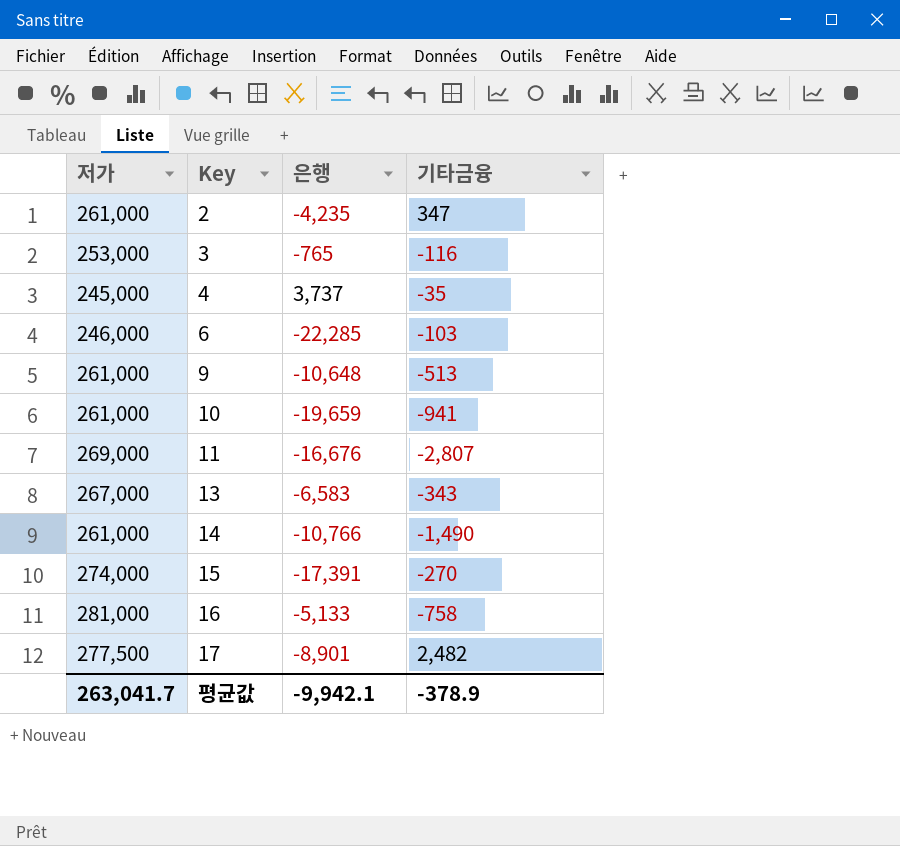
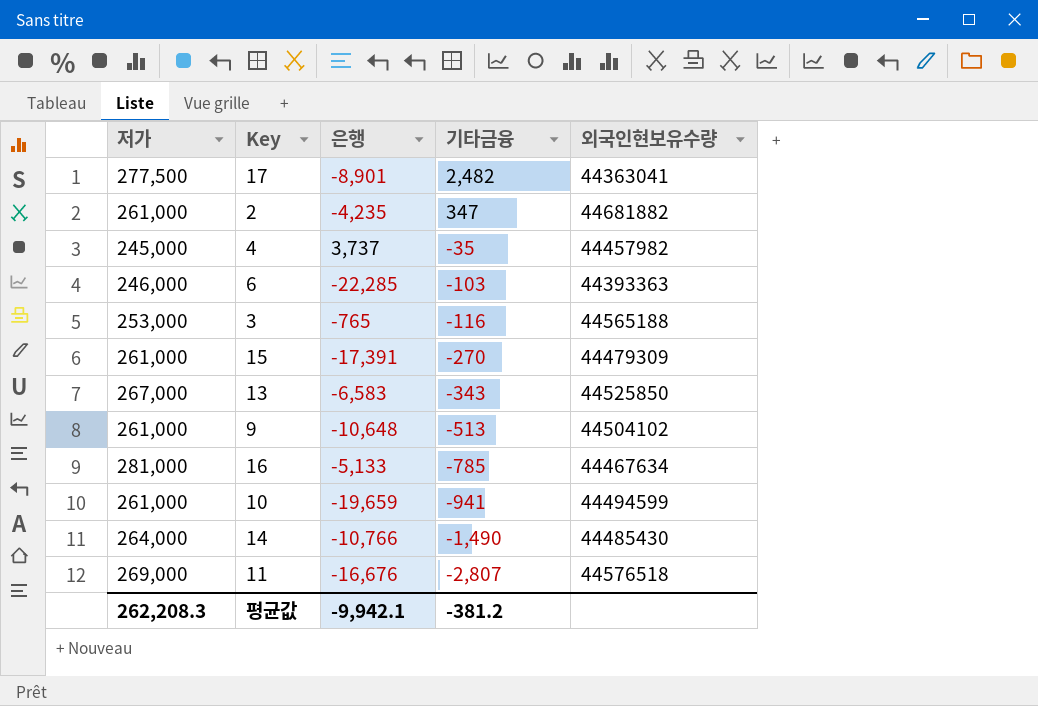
row order: Key ascending -> 기타금융 descending
column 외국인현보유수량 | position: none -> 5
15 | 저가: 274,000 -> 261,000
16 | 기타금융: -758 -> -785
14 | 저가: 261,000 -> 264,000
평균값 | 저가: 263,041.7 -> 262,208.3
평균값 | 기타금융: -378.9 -> -381.2

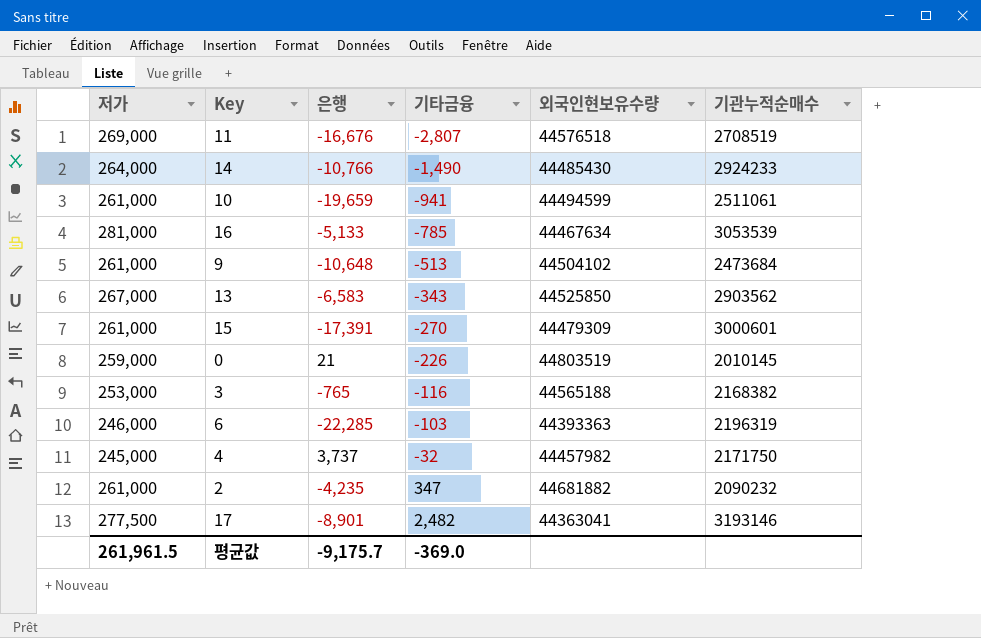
row order: 기타금융 descending -> 기타금융 ascending
column 기관누적순매수 | position: none -> 6
row 0: none -> 259,000 | 21 | -226 | 44803519 | 2010145
4 | 기타금융: -35 -> -32
평균값 | 저가: 262,208.3 -> 261,961.5
평균값 | 은행: -9,942.1 -> -9,175.7
평균값 | 기타금융: -381.2 -> -369.0

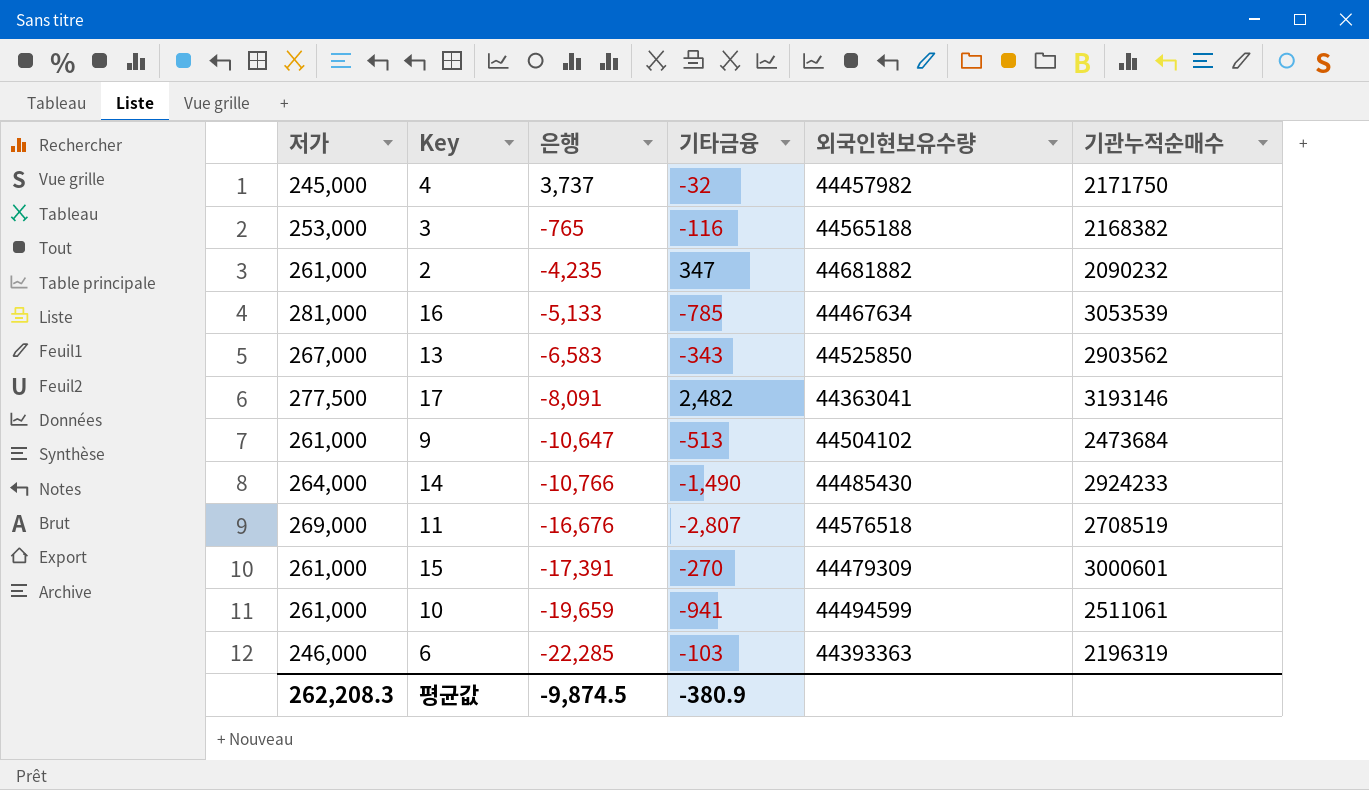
row order: 기타금융 ascending -> 은행 descending
row 0: 259,000 | 21 | -226 | 44803519 | 2010145 -> none
17 | 은행: -8,901 -> -8,091
9 | 은행: -10,648 -> -10,647
평균값 | 저가: 261,961.5 -> 262,208.3
평균값 | 은행: -9,175.7 -> -9,874.5
평균값 | 기타금융: -369.0 -> -380.9

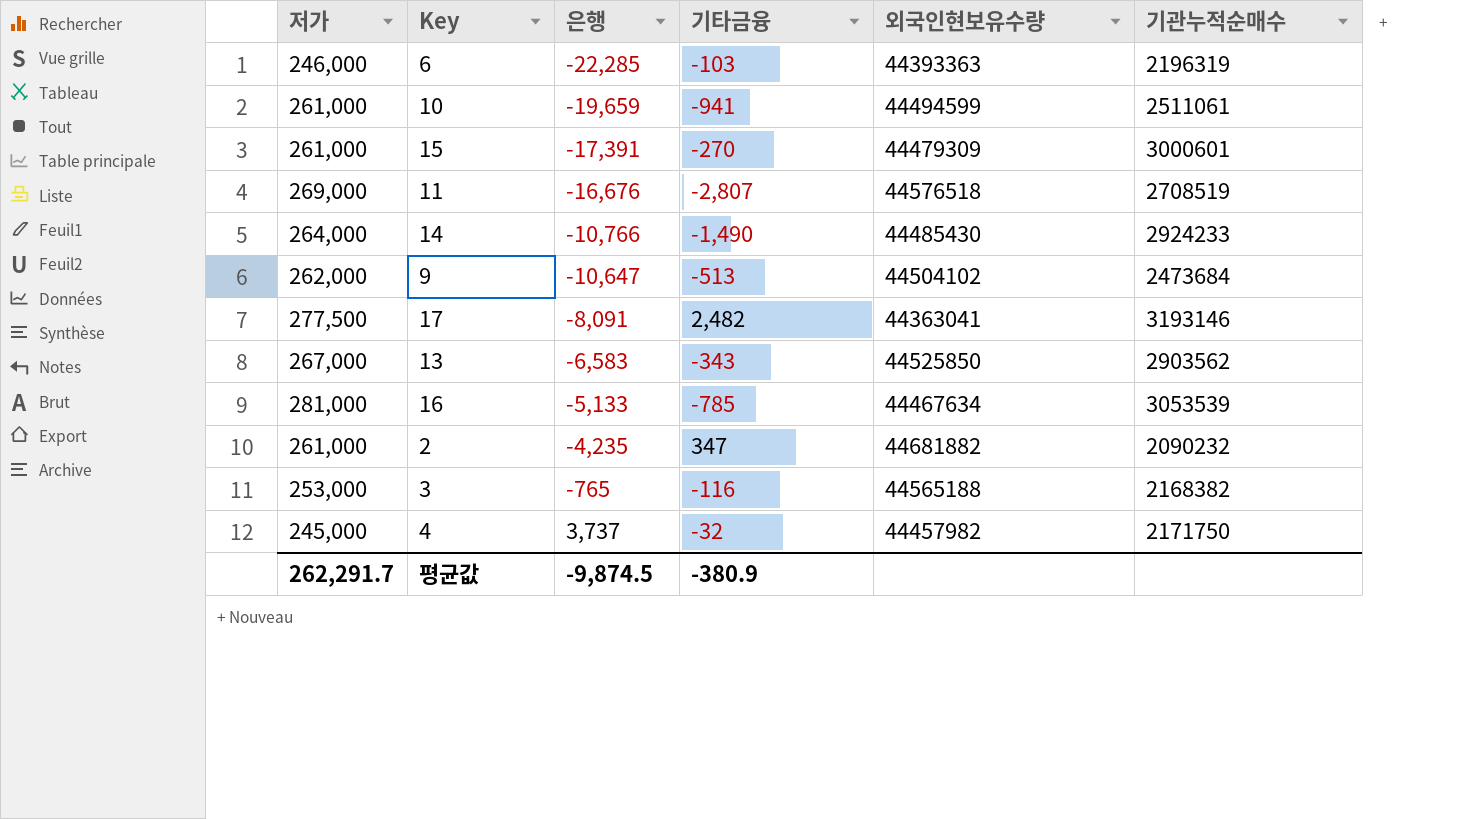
row order: 은행 descending -> 은행 ascending
9 | 저가: 261,000 -> 262,000
평균값 | 저가: 262,208.3 -> 262,291.7

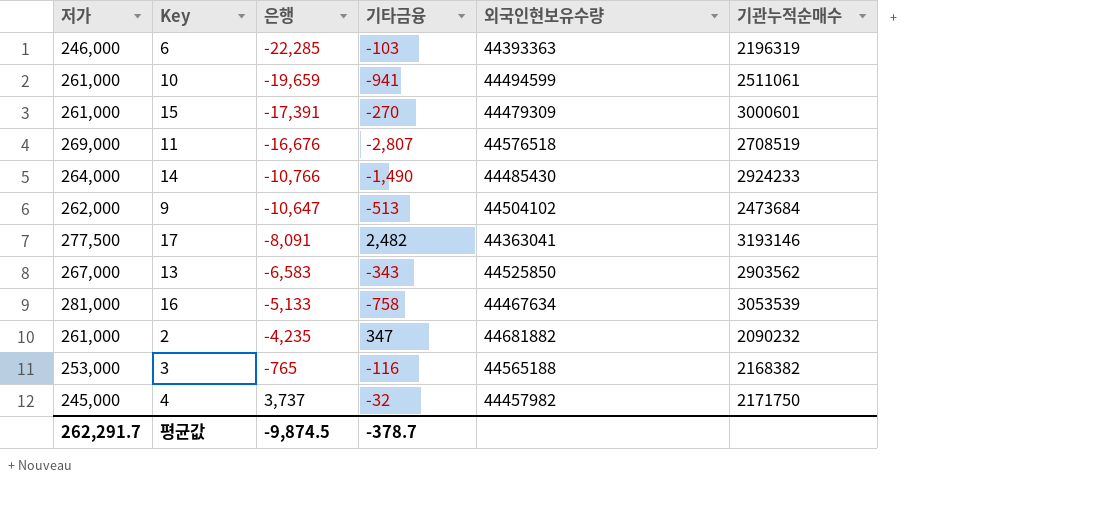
16 | 기타금융: -785 -> -758
평균값 | 기타금융: -380.9 -> -378.7

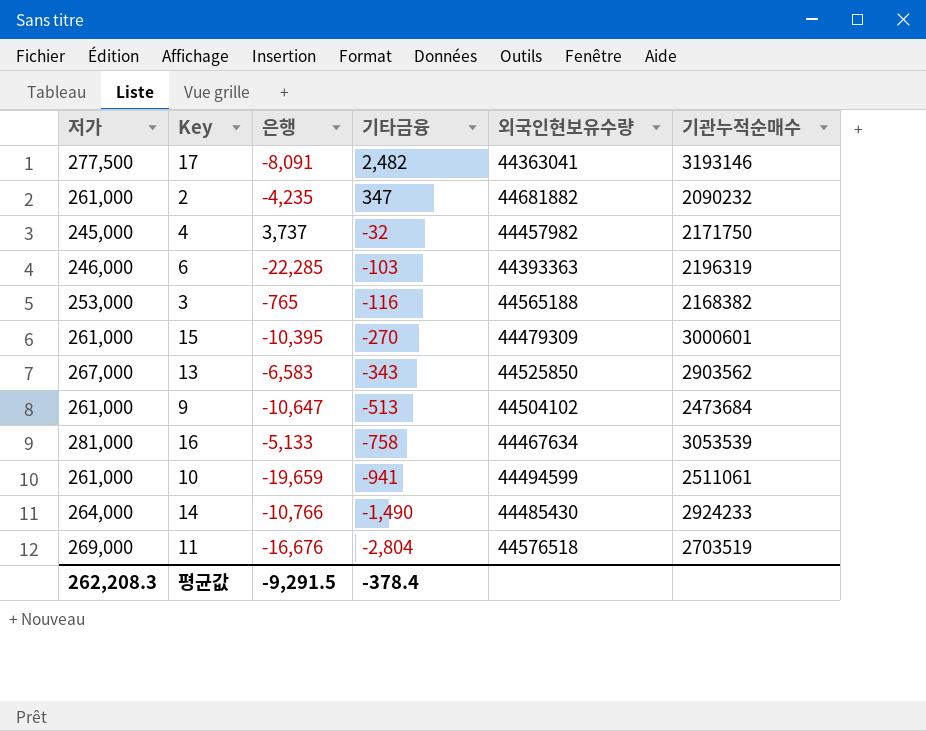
row order: 은행 ascending -> 기타금융 descending
15 | 은행: -17,391 -> -10,395
9 | 저가: 262,000 -> 261,000
11 | 기타금융: -2,807 -> -2,804
11 | 기관누적순매수: 2708519 -> 2703519
평균값 | 저가: 262,291.7 -> 262,208.3
평균값 | 은행: -9,874.5 -> -9,291.5
평균값 | 기타금융: -378.7 -> -378.4

